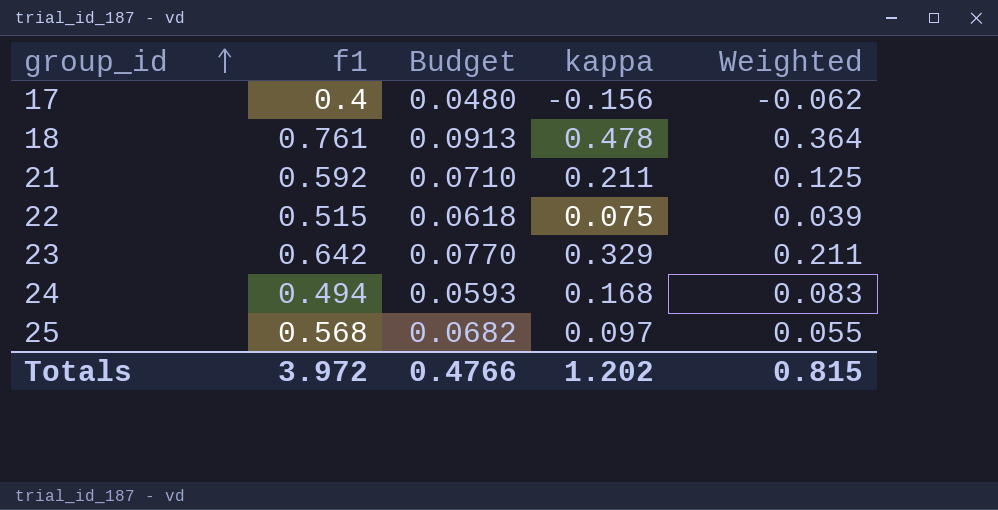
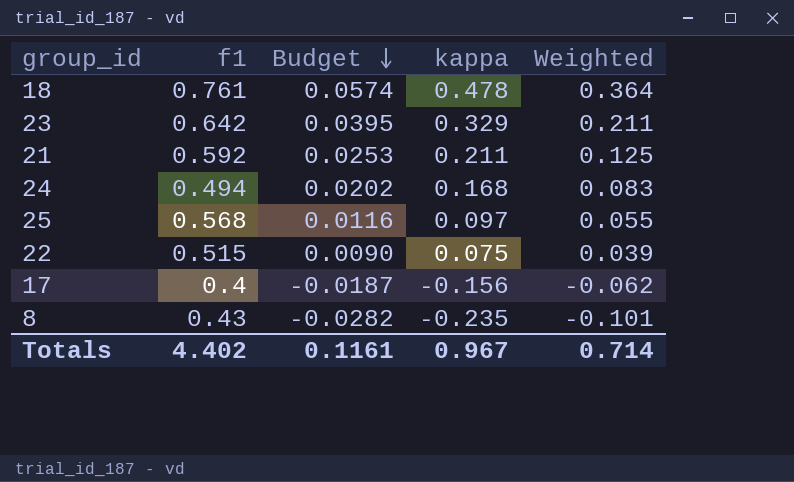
row order: group_id ascending -> Budget descending
column Budget | formula: [f1] * 0.12 -> [kappa] * 0.12
row 8: none -> 0.43 | -0.0282 | -0.235 | -0.101
Totals | f1: 3.972 -> 4.402
Totals | Budget: 0.4766 -> 0.1161
Totals | kappa: 1.202 -> 0.967
Totals | Weighted: 0.815 -> 0.714

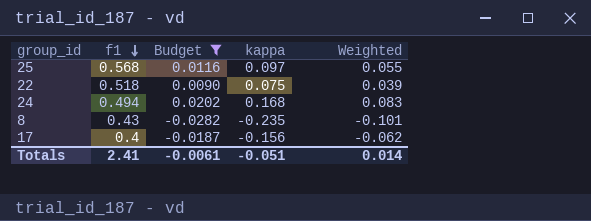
filter: none -> Budget <= 0.0202
row order: Budget descending -> f1 descending
22 | f1: 0.515 -> 0.518
Totals | f1: 4.402 -> 2.41
Totals | Budget: 0.1161 -> -0.0061
Totals | kappa: 0.967 -> -0.051
Totals | Weighted: 0.714 -> 0.014

